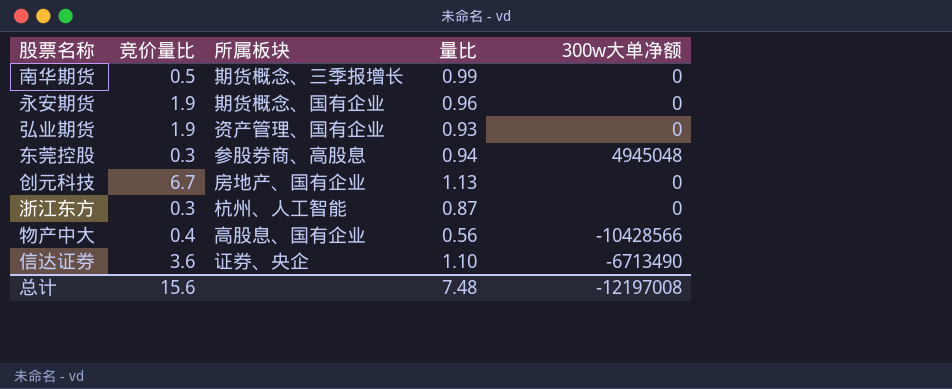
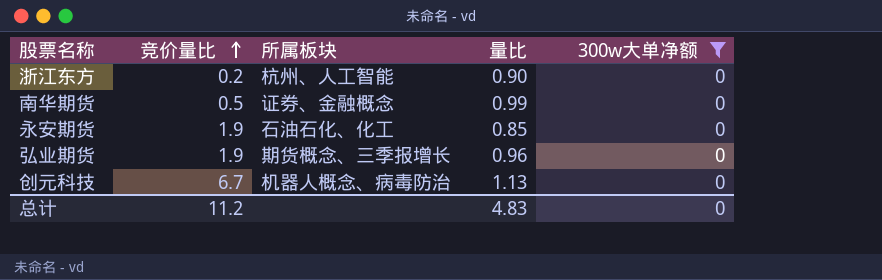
filter: none -> 300w大单净额 = 0
row order: none -> 竞价量比 ascending
浙江东方 | 竞价量比: 0.3 -> 0.2
浙江东方 | 量比: 0.87 -> 0.90
南华期货 | 所属板块: 期货概念、三季报增长 -> 证券、金融概念
永安期货 | 所属板块: 期货概念、国有企业 -> 石油石化、化工
永安期货 | 量比: 0.96 -> 0.85
弘业期货 | 所属板块: 资产管理、国有企业 -> 期货概念、三季报增长
弘业期货 | 量比: 0.93 -> 0.96
创元科技 | 所属板块: 房地产、国有企业 -> 机器人概念、病毒防治
总计 | 竞价量比: 15.6 -> 11.2
总计 | 量比: 7.48 -> 4.83
总计 | 300w大单净额: -12197008 -> 0

